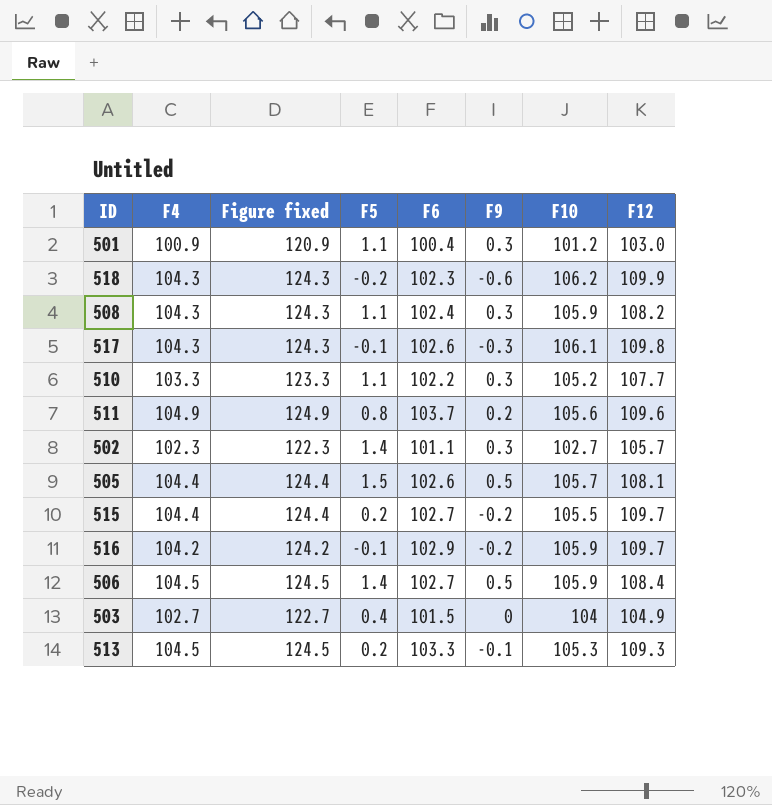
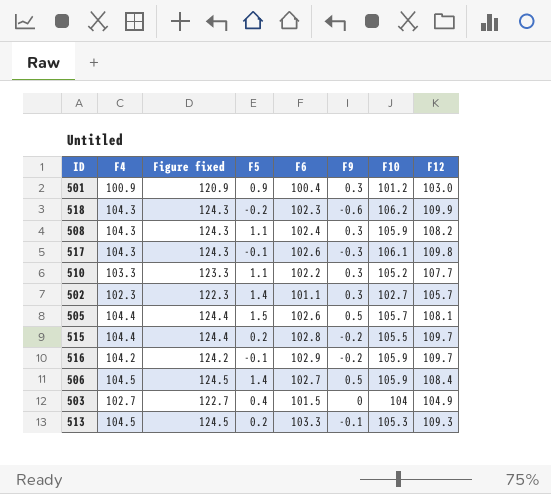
row 511: 104.9 | 124.9 | 0.8 | 103.7 | 0.2 | 105.6 | 109.6 -> none
501 | F5: 1.1 -> 0.9
515 | F6: 102.7 -> 102.8

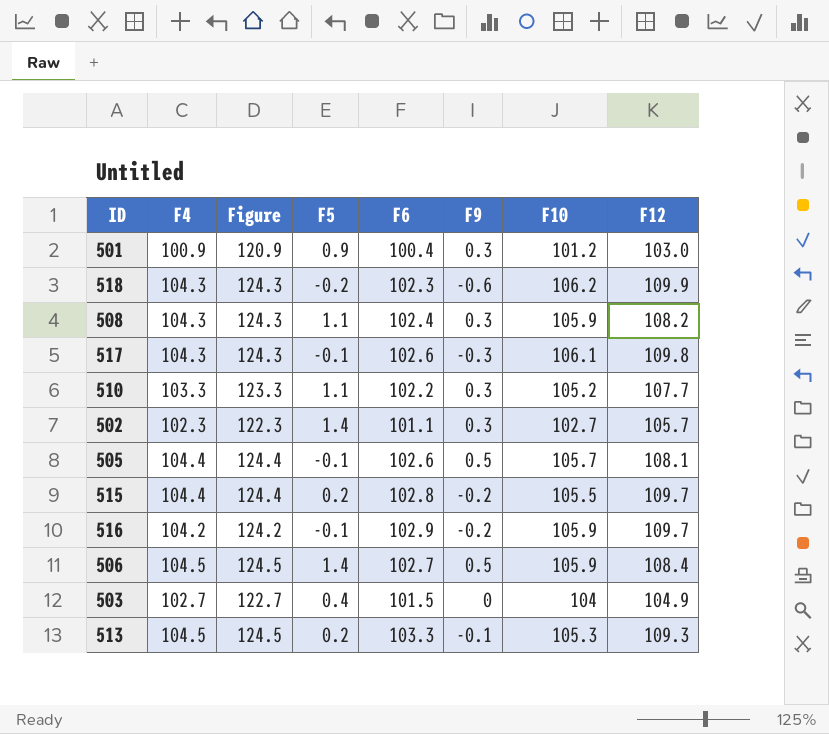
column name: Figure fixed -> Figure
505 | F5: 1.5 -> -0.1

